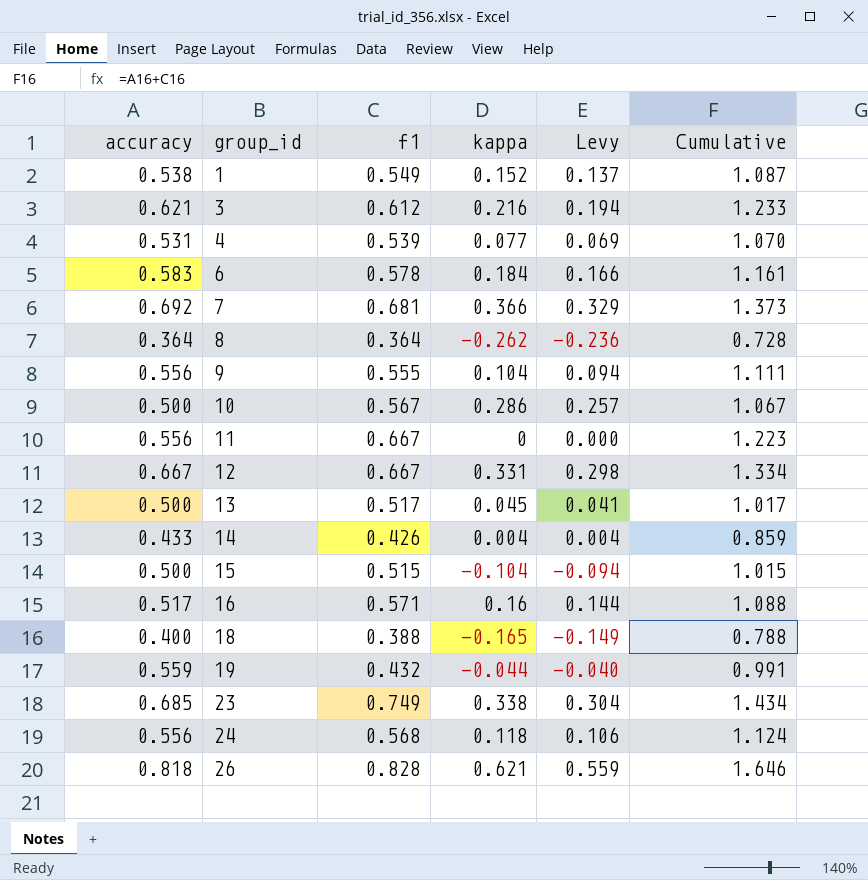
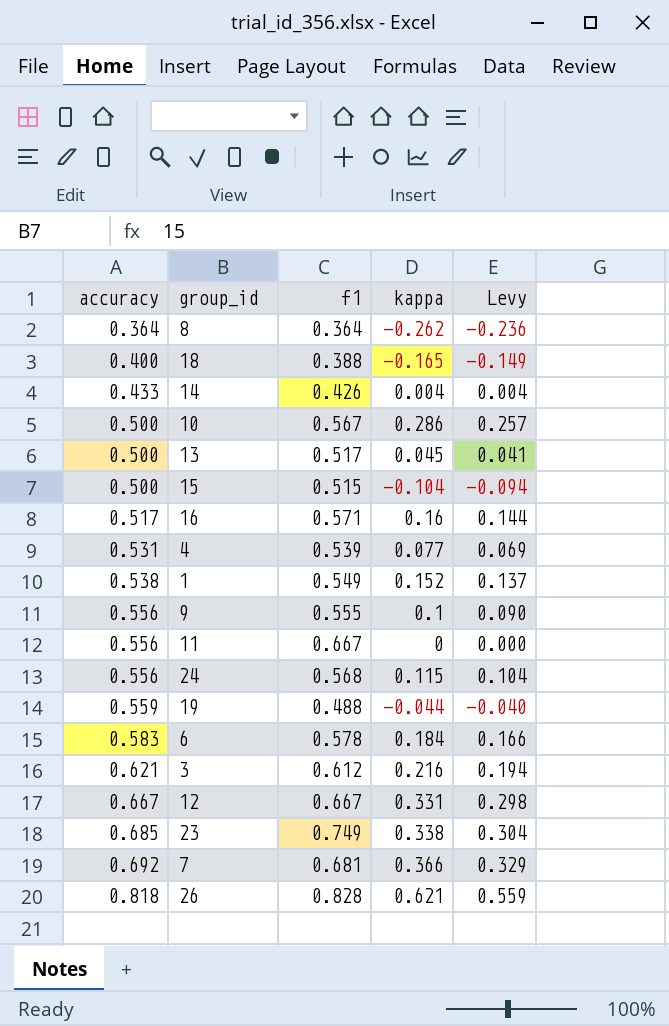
row order: group_id ascending -> accuracy ascending
column Cumulative | formula: [accuracy] + [f1] -> none
9 | kappa: 0.104 -> 0.1
9 | Levy: 0.094 -> 0.090
24 | kappa: 0.118 -> 0.115
24 | Levy: 0.106 -> 0.104
19 | f1: 0.432 -> 0.488

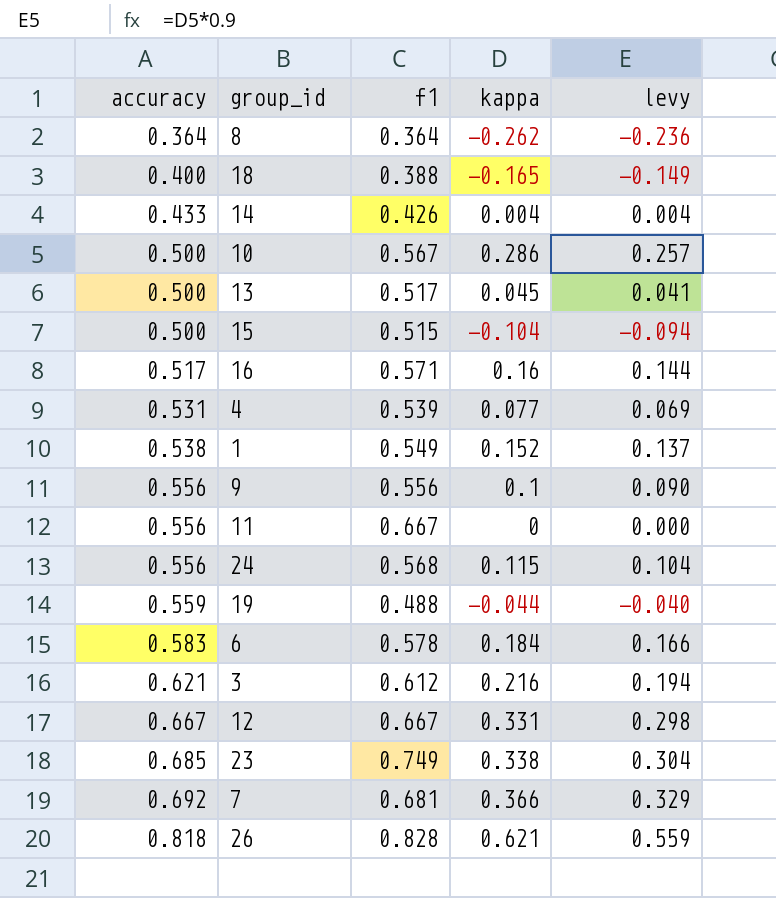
column name: Levy -> levy
9 | f1: 0.555 -> 0.556

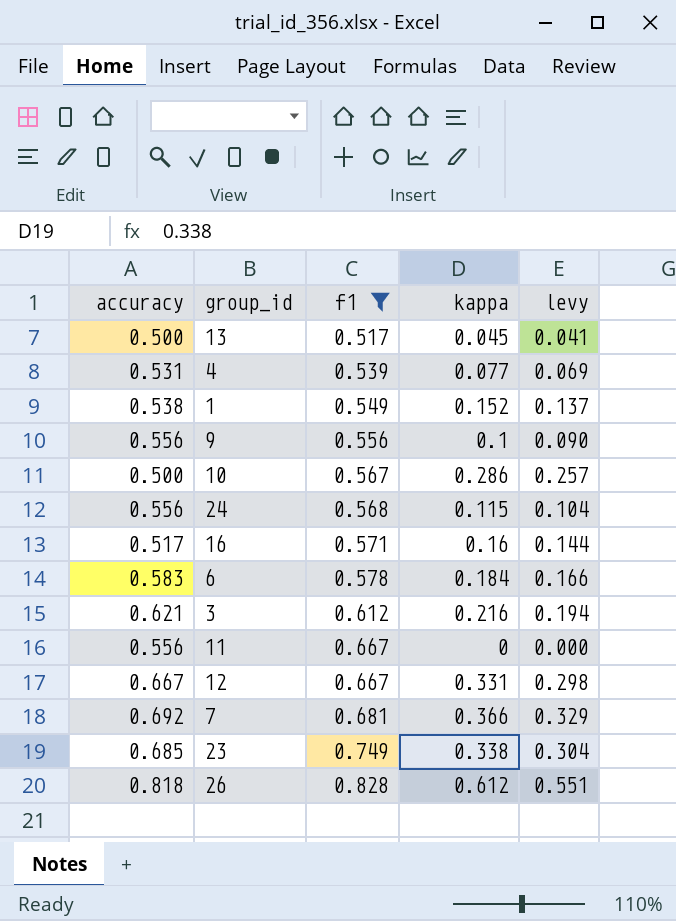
filter: none -> f1 >= 0.517
row order: accuracy ascending -> f1 ascending
26 | kappa: 0.621 -> 0.612
26 | levy: 0.559 -> 0.551

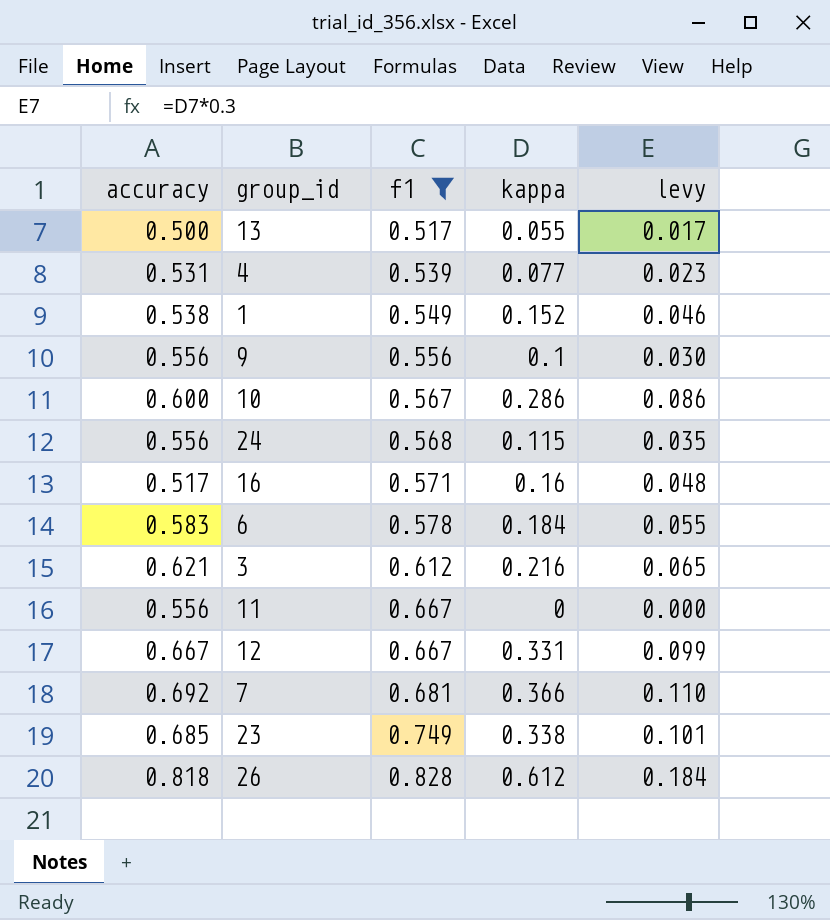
column levy | formula: [kappa] * 0.9 -> [kappa] * 0.3
13 | kappa: 0.045 -> 0.055
10 | accuracy: 0.500 -> 0.600

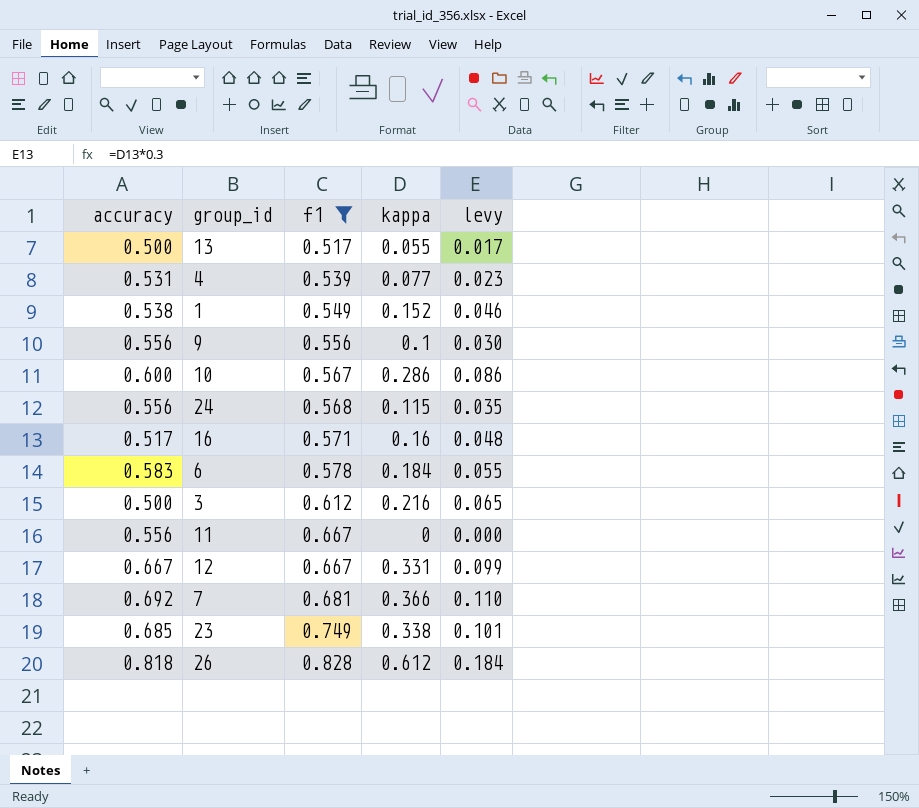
3 | accuracy: 0.621 -> 0.500

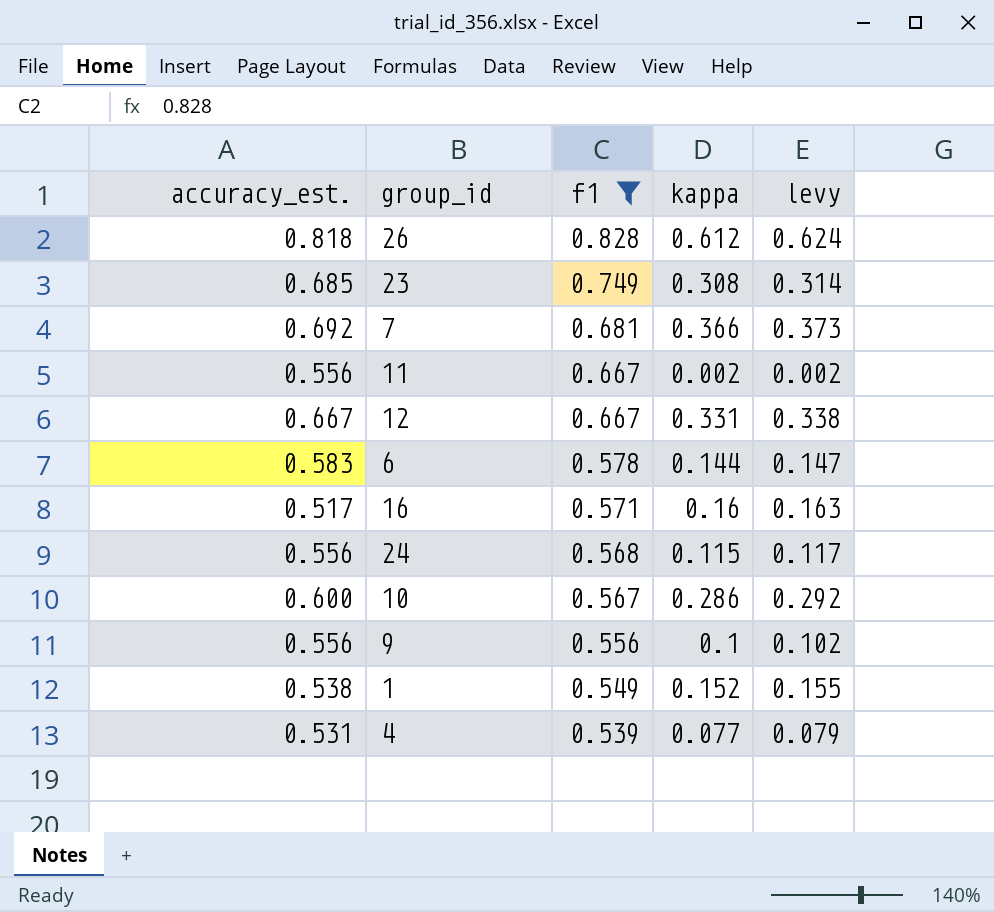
row order: f1 ascending -> f1 descending
column name: accuracy -> accuracy_est.
column levy | formula: [kappa] * 0.3 -> [kappa] * 1.02
row 13: 0.500 | 0.517 | 0.055 | 0.017 -> none
row 3: 0.500 | 0.612 | 0.216 | 0.065 -> none
23 | kappa: 0.338 -> 0.308
11 | kappa: 0 -> 0.002
6 | kappa: 0.184 -> 0.144

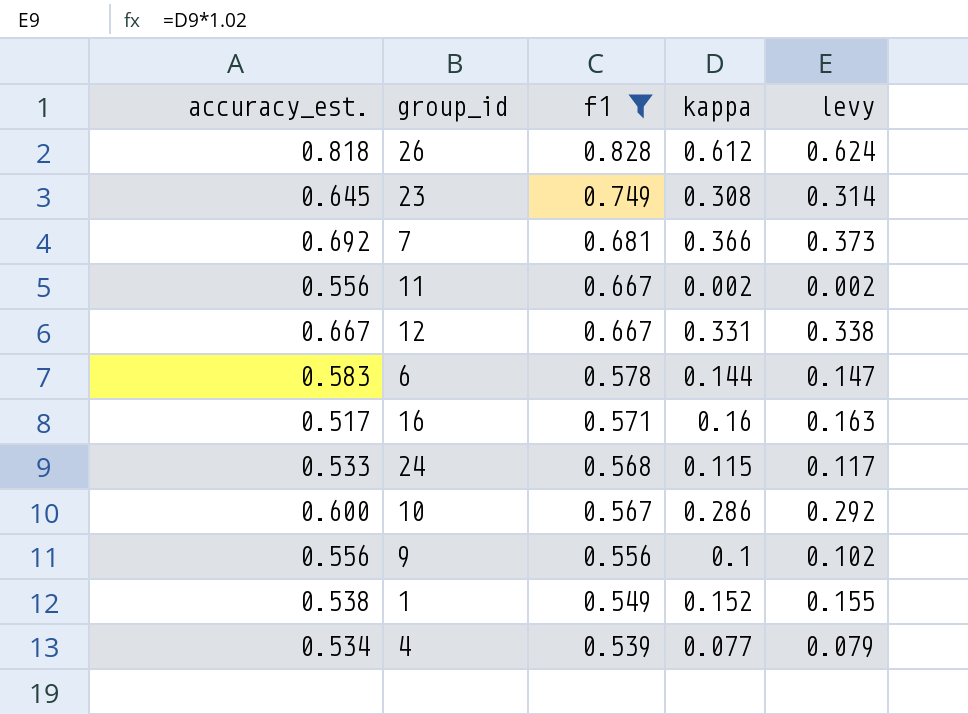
23 | accuracy_est.: 0.685 -> 0.645
24 | accuracy_est.: 0.556 -> 0.533
4 | accuracy_est.: 0.531 -> 0.534

